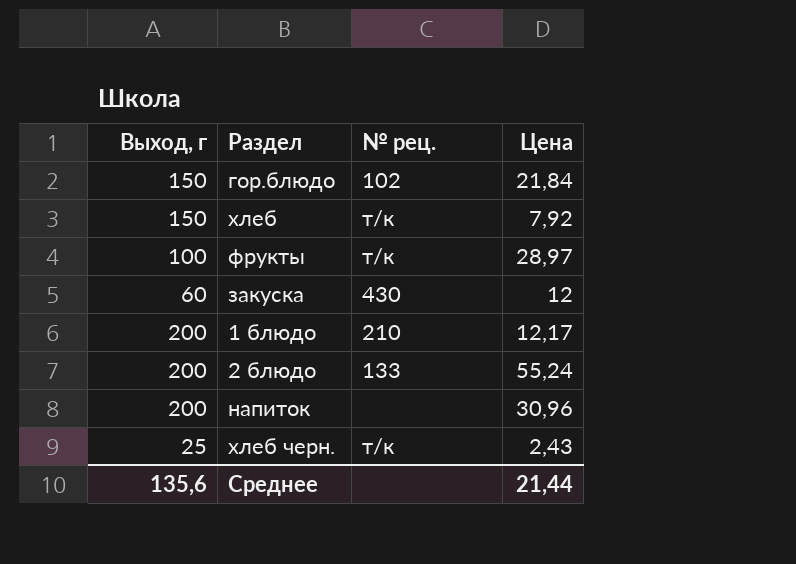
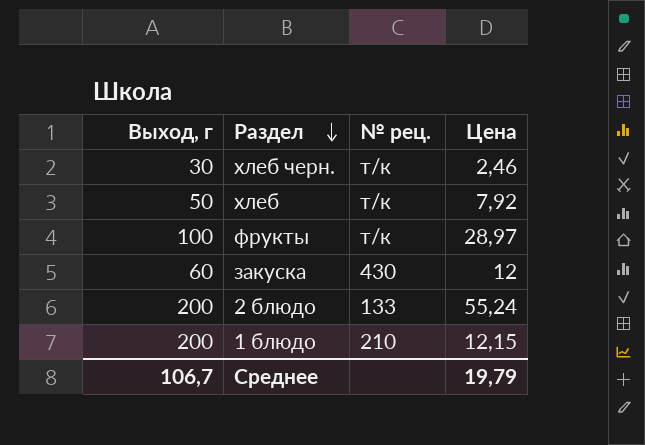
row order: none -> Раздел descending
row гор.блюдо: 150 | 102 | 21,84 -> none
row напиток: 200 | none | 30,96 -> none
хлеб черн. | Выход, г: 25 -> 30
хлеб черн. | Цена: 2,43 -> 2,46
хлеб | Выход, г: 150 -> 50
1 блюдо | Цена: 12,17 -> 12,15
Среднее | Выход, г: 135,6 -> 106,7
Среднее | Цена: 21,44 -> 19,79

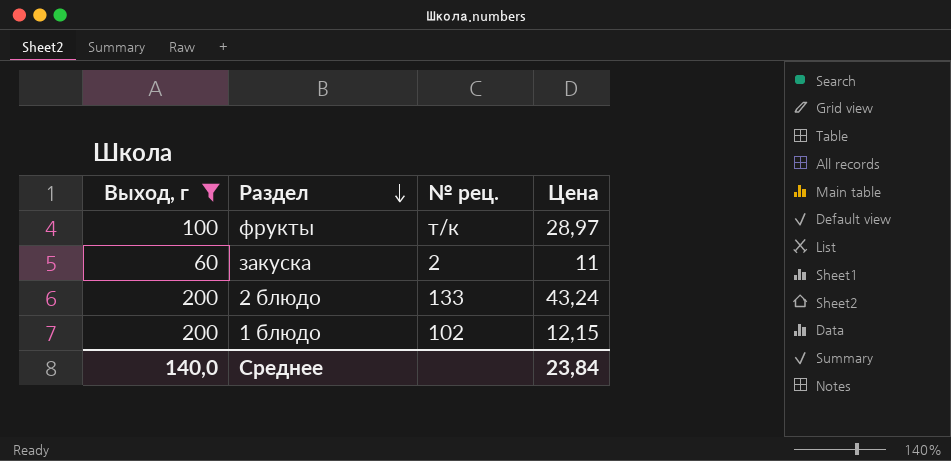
filter: none -> Выход, г >= 60
закуска | № рец.: 430 -> 2
закуска | Цена: 12 -> 11
2 блюдо | Цена: 55,24 -> 43,24
1 блюдо | № рец.: 210 -> 102
Среднее | Выход, г: 106,7 -> 140,0
Среднее | Цена: 19,79 -> 23,84

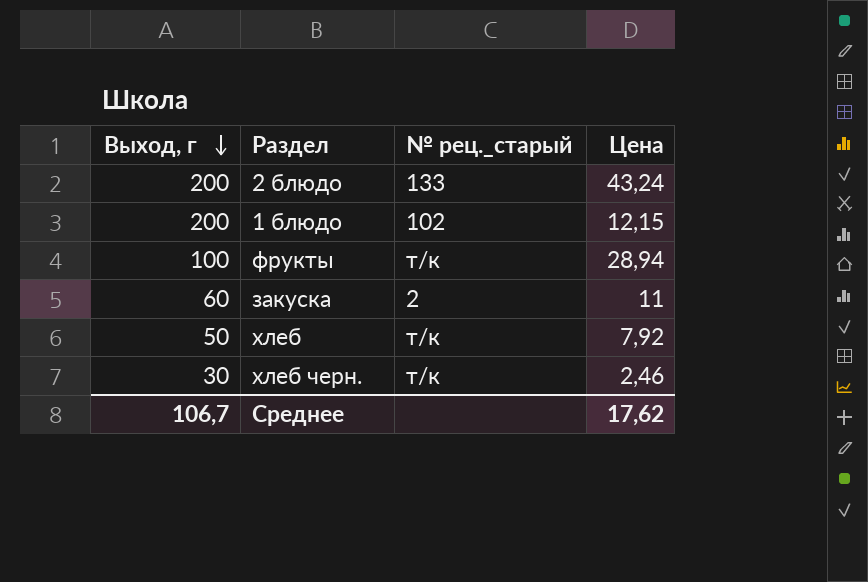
filter: Выход, г >= 60 -> none
row order: Раздел descending -> Выход, г descending
column name: № рец. -> № рец._старый
фрукты | Цена: 28,97 -> 28,94
Среднее | Выход, г: 140,0 -> 106,7
Среднее | Цена: 23,84 -> 17,62

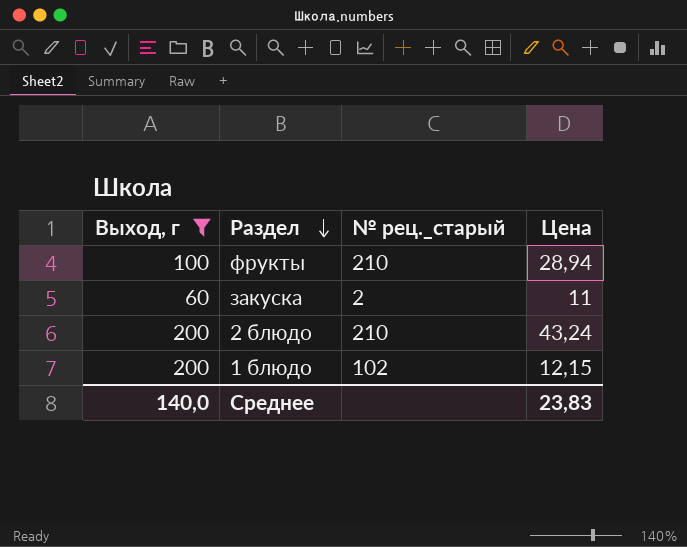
filter: none -> Выход, г >= 60
row order: Выход, г descending -> Раздел descending
фрукты | № рец._старый: т/к -> 210
2 блюдо | № рец._старый: 133 -> 210
Среднее | Выход, г: 106,7 -> 140,0
Среднее | Цена: 17,62 -> 23,83

